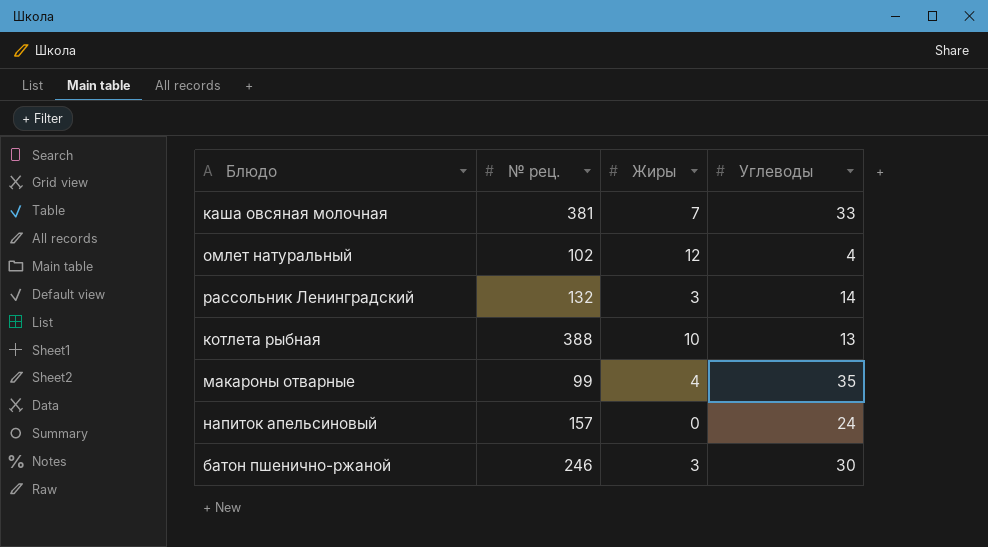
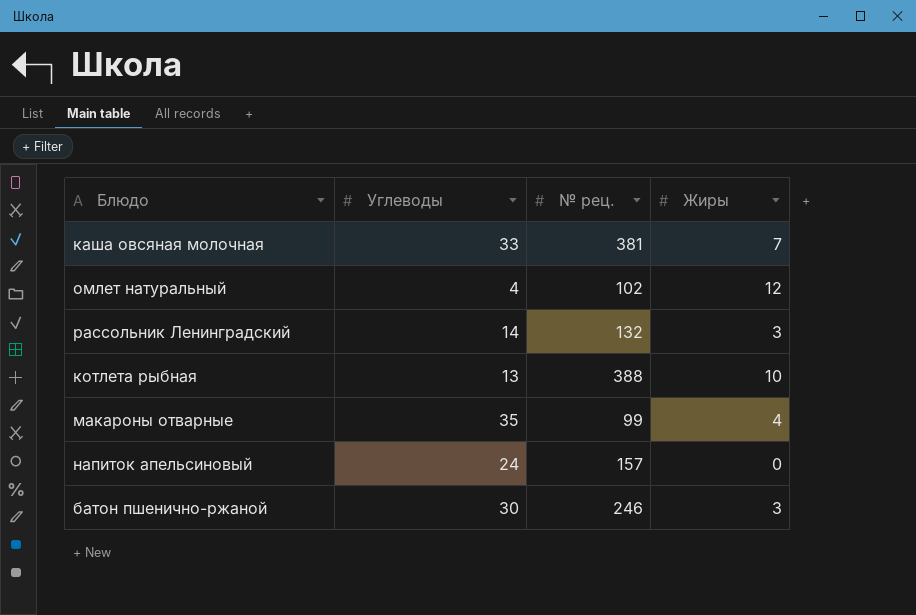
column Углеводы | position: 4 -> 2

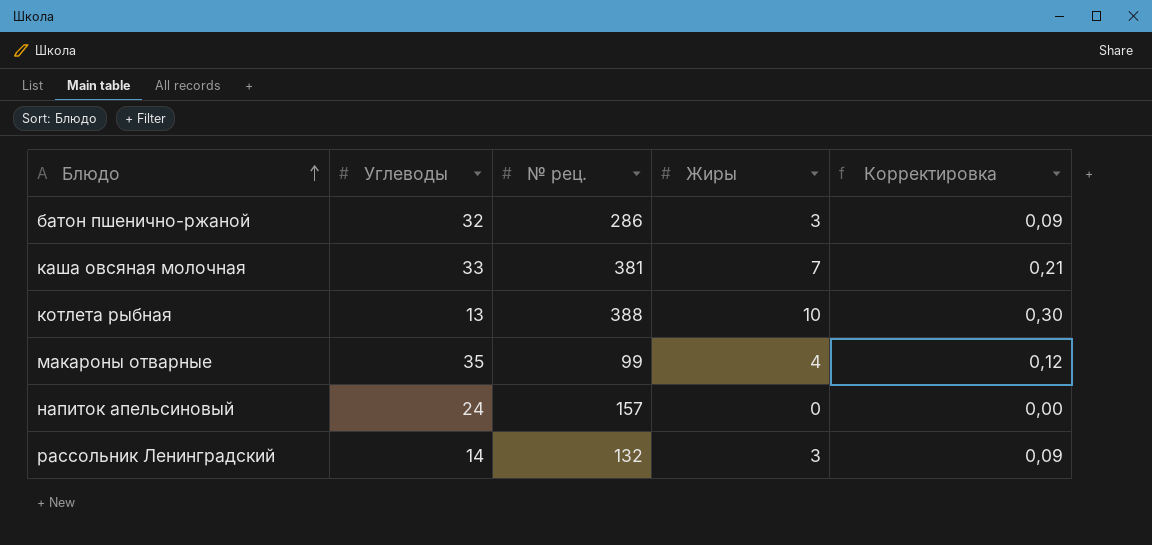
row order: none -> Блюдо ascending
column Корректировка | formula: none -> [Жиры] * 0,03
row омлет натуральный: 4 | 102 | 12 -> none
батон пшенично-ржаной | Углеводы: 30 -> 32
батон пшенично-ржаной | № рец.: 246 -> 286

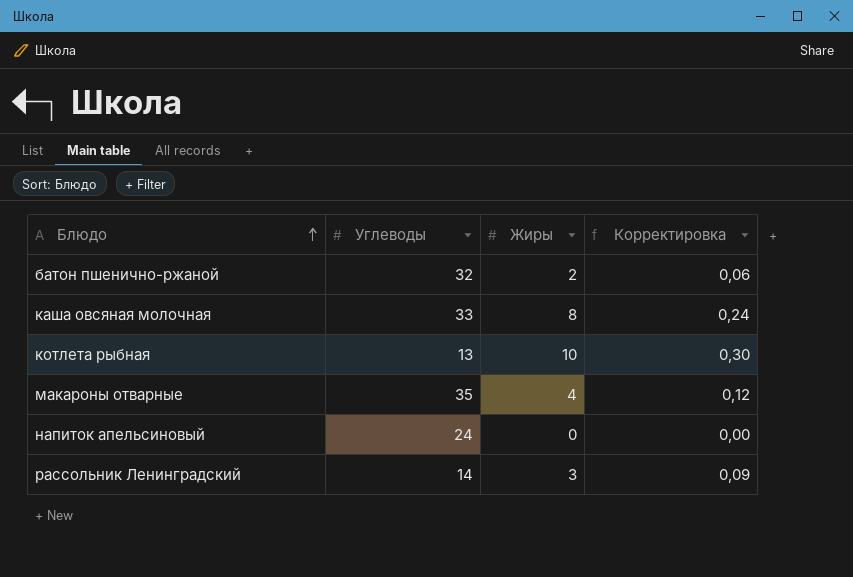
column № рец. | position: 3 -> none
батон пшенично-ржаной | Жиры: 3 -> 2
батон пшенично-ржаной | Корректировка: 0,09 -> 0,06
каша овсяная молочная | Жиры: 7 -> 8
каша овсяная молочная | Корректировка: 0,21 -> 0,24

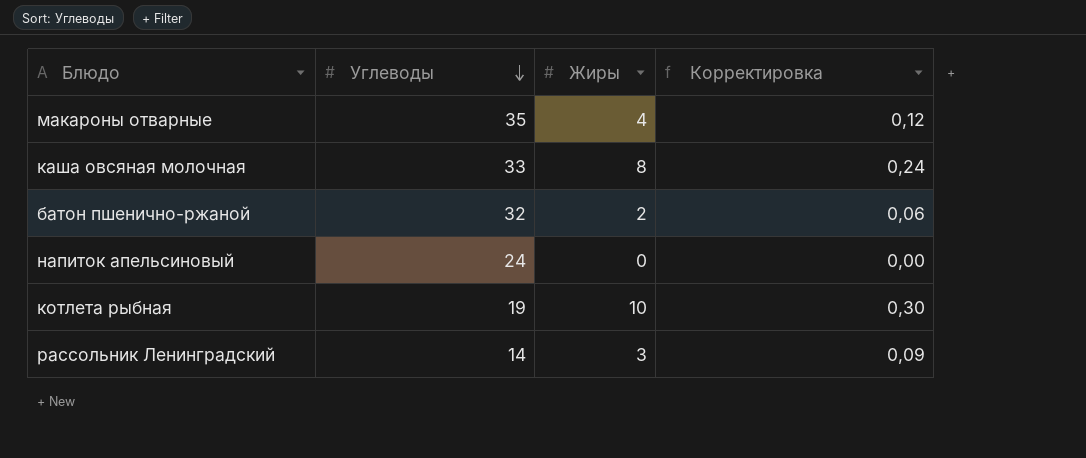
row order: Блюдо ascending -> Углеводы descending
котлета рыбная | Углеводы: 13 -> 19

